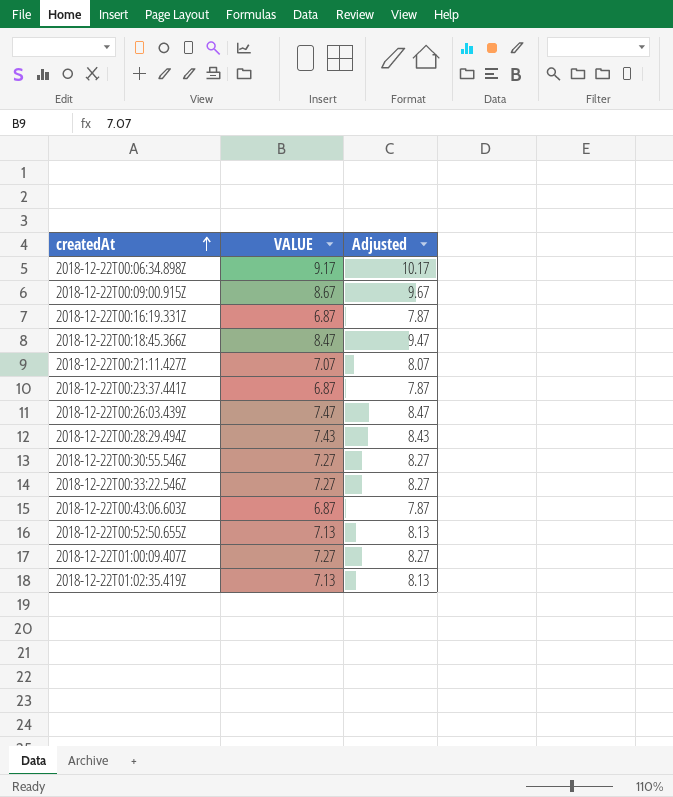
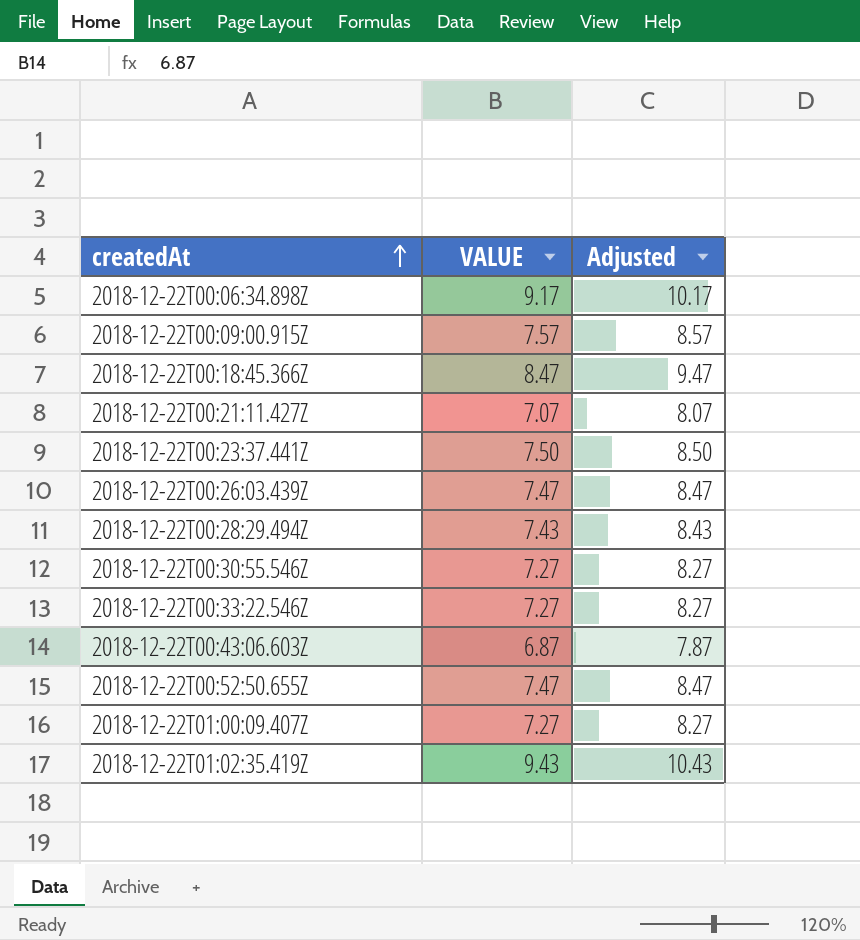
row 2018-12-22T00:16:19.331Z: 6.87 | 7.87 -> none
2018-12-22T00:09:00.915Z | VALUE: 8.67 -> 7.57
2018-12-22T00:09:00.915Z | Adjusted: 9.67 -> 8.57
2018-12-22T00:23:37.441Z | VALUE: 6.87 -> 7.50
2018-12-22T00:23:37.441Z | Adjusted: 7.87 -> 8.50
2018-12-22T00:52:50.655Z | VALUE: 7.13 -> 7.47
2018-12-22T00:52:50.655Z | Adjusted: 8.13 -> 8.47
2018-12-22T01:02:35.419Z | VALUE: 7.13 -> 9.43
2018-12-22T01:02:35.419Z | Adjusted: 8.13 -> 10.43

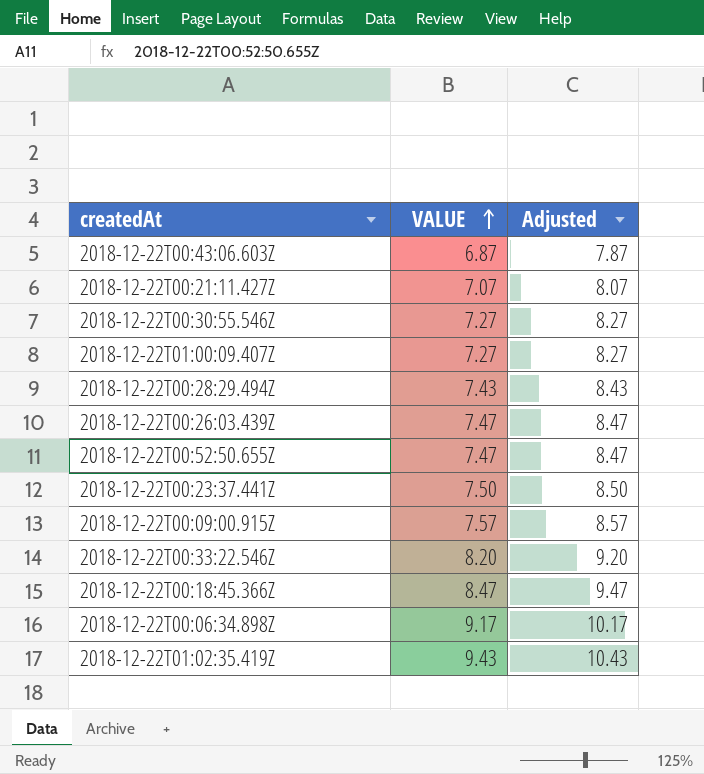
row order: createdAt ascending -> VALUE ascending
2018-12-22T00:33:22.546Z | VALUE: 7.27 -> 8.20
2018-12-22T00:33:22.546Z | Adjusted: 8.27 -> 9.20

